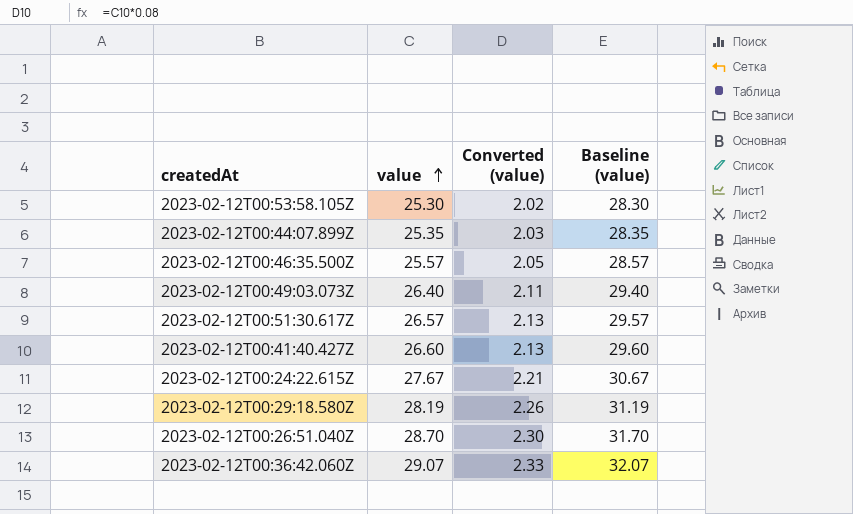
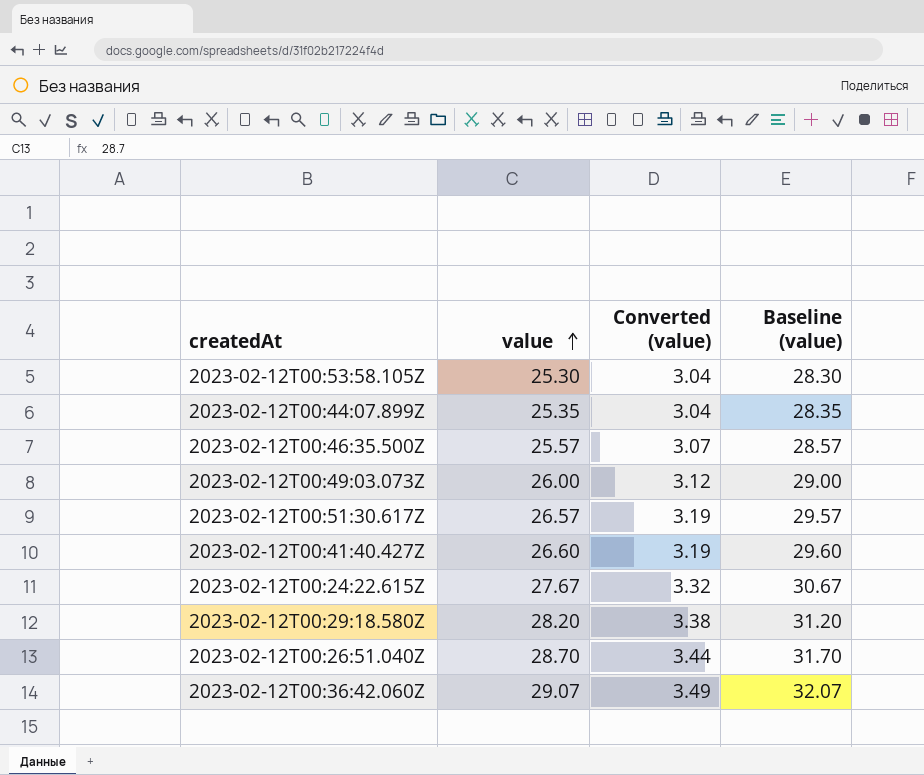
column Converted (value) | formula: [value] * 0.08 -> [value] * 0.12
2023-02-12T00:49:03.073Z | value: 26.40 -> 26.00
2023-02-12T00:49:03.073Z | Baseline (value): 29.40 -> 29.00
2023-02-12T00:29:18.580Z | value: 28.19 -> 28.20
2023-02-12T00:29:18.580Z | Baseline (value): 31.19 -> 31.20

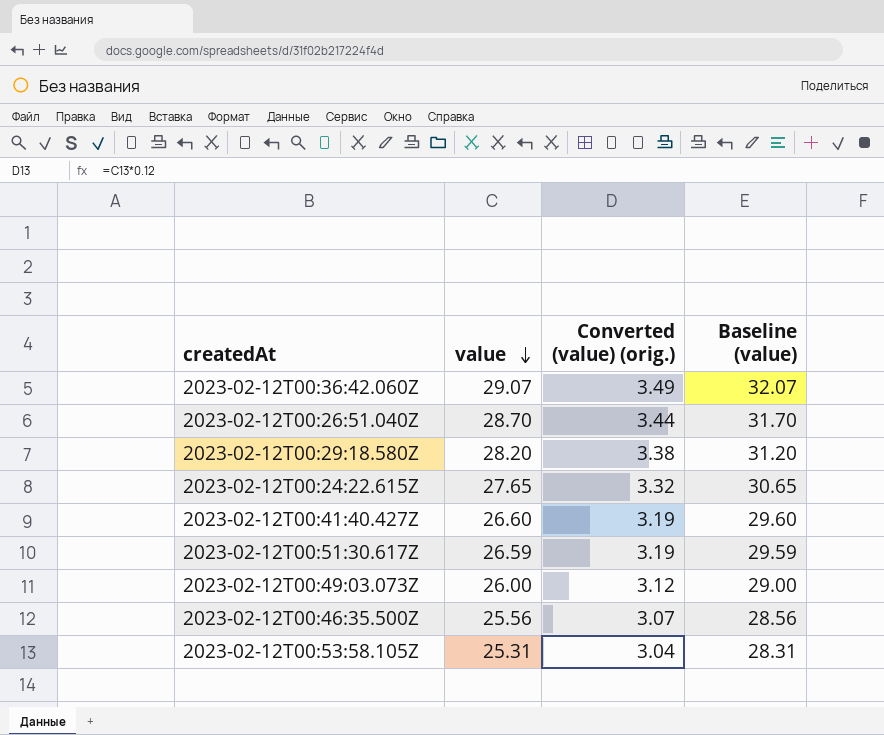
row order: value ascending -> value descending
column name: Converted (value) -> Converted (value) (orig.)
row 2023-02-12T00:44:07.899Z: 25.35 | 3.04 | 28.35 -> none
2023-02-12T00:24:22.615Z | value: 27.67 -> 27.65
2023-02-12T00:24:22.615Z | Baseline (value): 30.67 -> 30.65
2023-02-12T00:51:30.617Z | value: 26.57 -> 26.59
2023-02-12T00:51:30.617Z | Baseline (value): 29.57 -> 29.59
2023-02-12T00:46:35.500Z | value: 25.57 -> 25.56
2023-02-12T00:46:35.500Z | Baseline (value): 28.57 -> 28.56
2023-02-12T00:53:58.105Z | value: 25.30 -> 25.31
2023-02-12T00:53:58.105Z | Baseline (value): 28.30 -> 28.31

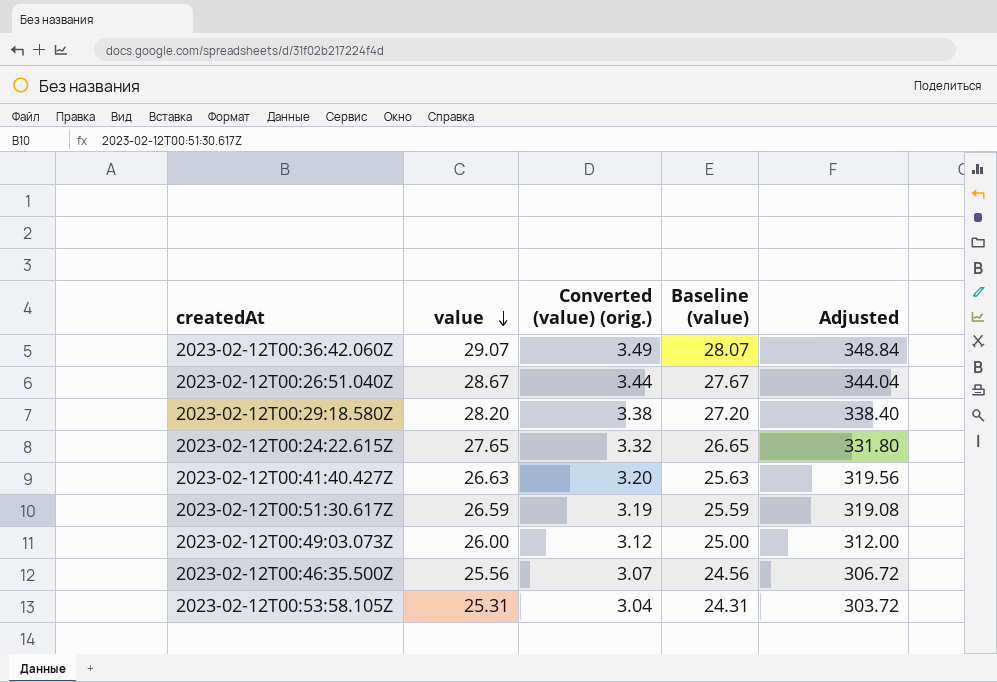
column Baseline (value) | formula: [value] + 3 -> [value] - 1
column Adjusted | formula: none -> [value] * 12
2023-02-12T00:26:51.040Z | value: 28.70 -> 28.67
2023-02-12T00:41:40.427Z | value: 26.60 -> 26.63
2023-02-12T00:41:40.427Z | Converted (value) (orig.): 3.19 -> 3.20

